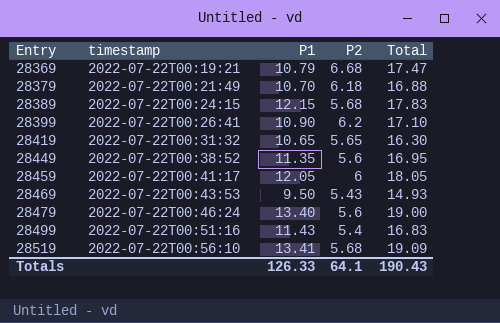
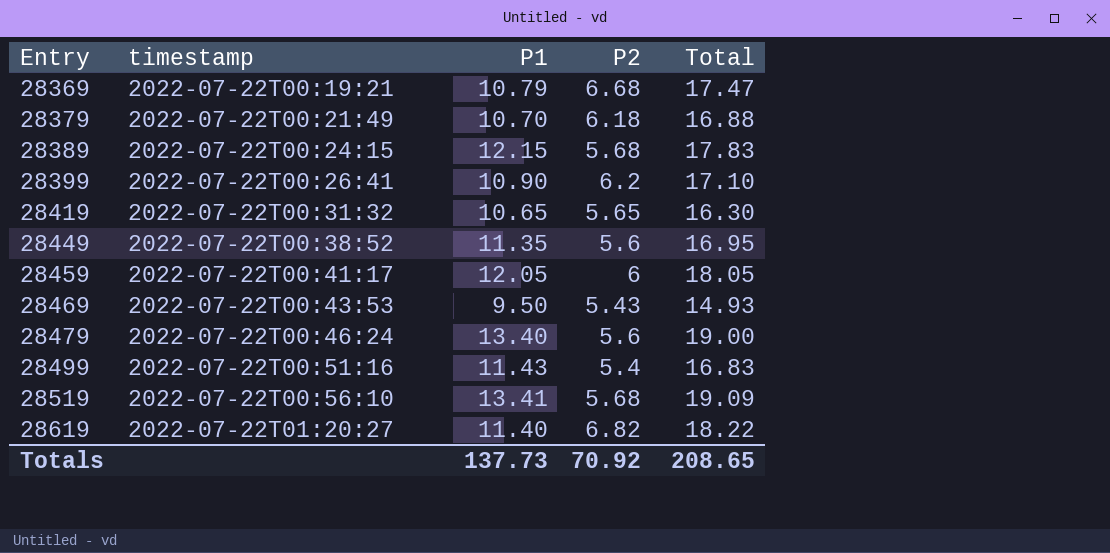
row 28619: none -> 2022-07-22T01:20:27 | 11.40 | 6.82 | 18.22
Totals | P1: 126.33 -> 137.73
Totals | P2: 64.1 -> 70.92
Totals | Total: 190.43 -> 208.65

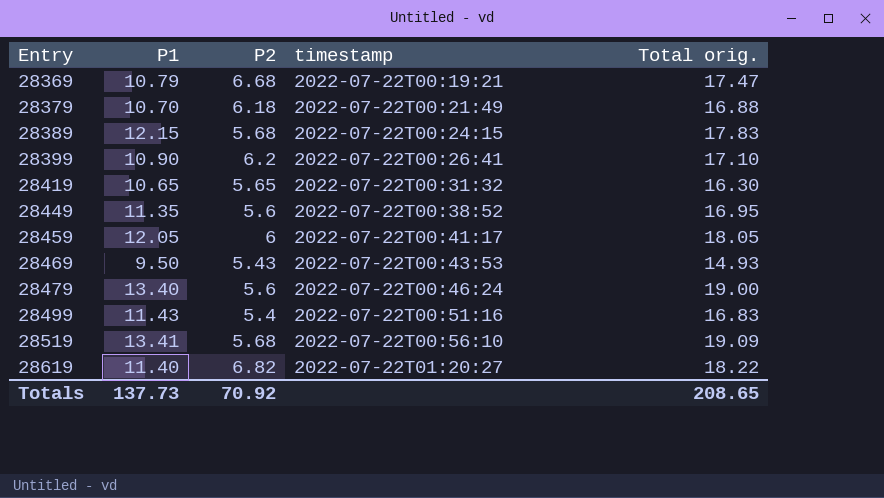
column timestamp | position: 2 -> 4
column name: Total -> Total orig.

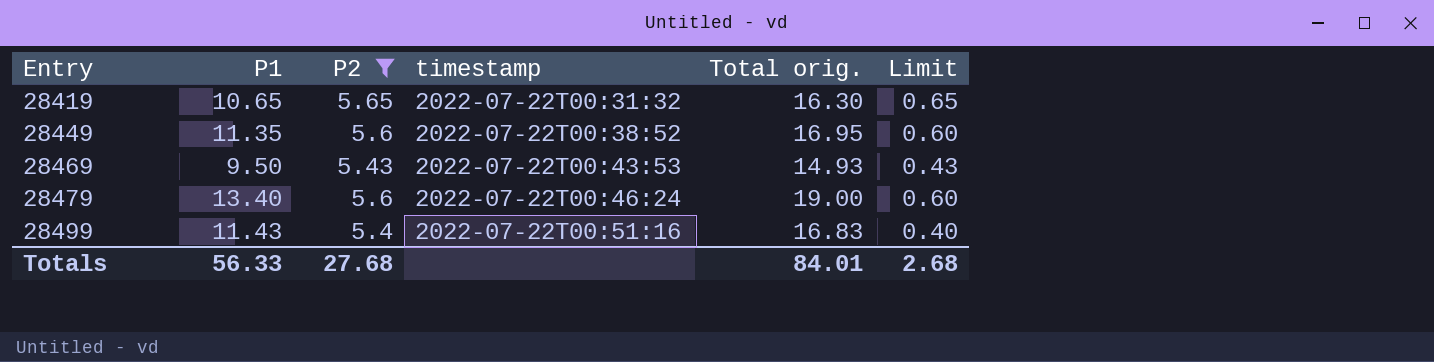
filter: none -> P2 <= 5.65
column Limit | formula: none -> [P2] - 5
Totals | P1: 137.73 -> 56.33
Totals | P2: 70.92 -> 27.68
Totals | Total orig.: 208.65 -> 84.01

